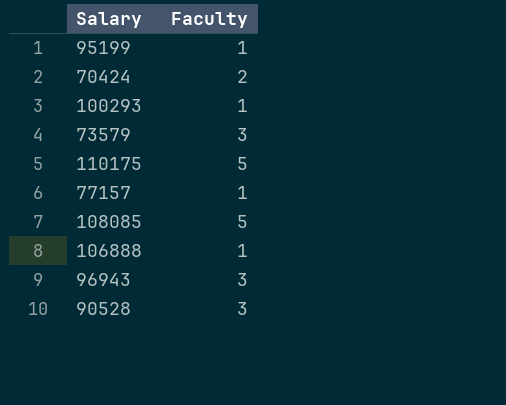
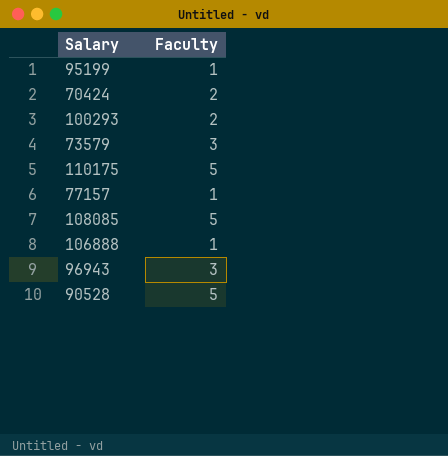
100293 | Faculty: 1 -> 2
90528 | Faculty: 3 -> 5

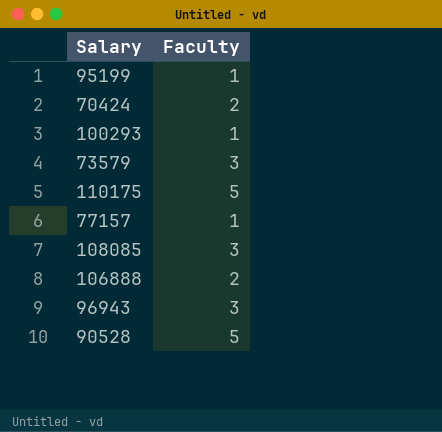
100293 | Faculty: 2 -> 1
108085 | Faculty: 5 -> 3
106888 | Faculty: 1 -> 2

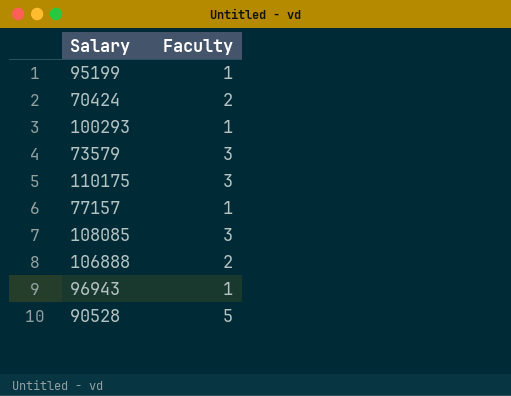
110175 | Faculty: 5 -> 3
96943 | Faculty: 3 -> 1

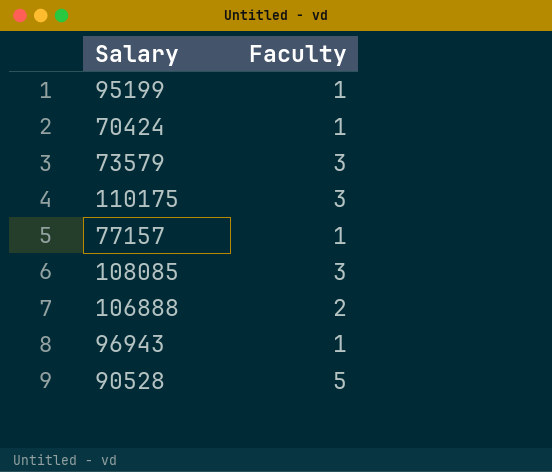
row 100293: 1 -> none
70424 | Faculty: 2 -> 1

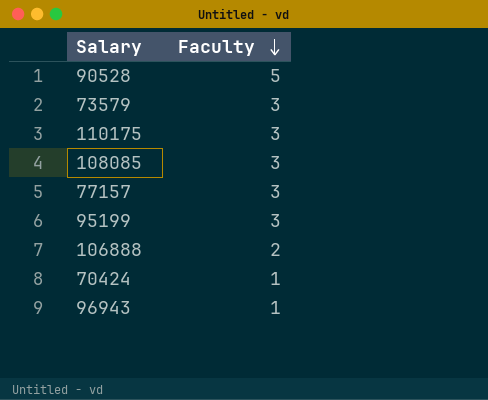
row order: none -> Faculty descending
77157 | Faculty: 1 -> 3
95199 | Faculty: 1 -> 3

